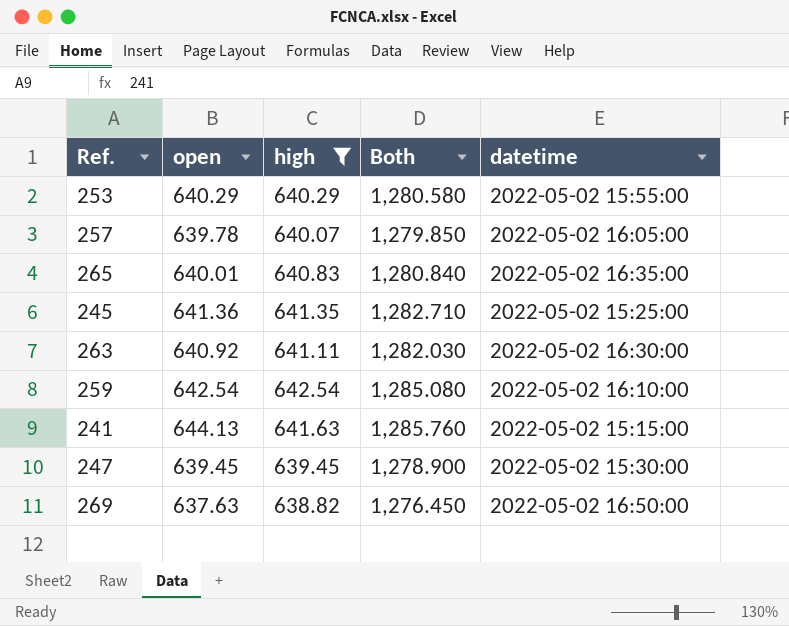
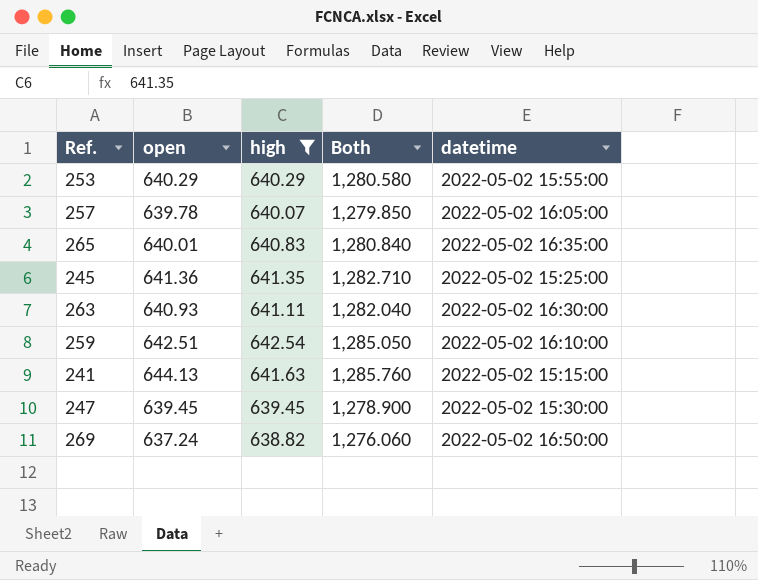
263 | open: 640.92 -> 640.93
263 | Both: 1,282.030 -> 1,282.040
259 | open: 642.54 -> 642.51
259 | Both: 1,285.080 -> 1,285.050
269 | open: 637.63 -> 637.24
269 | Both: 1,276.450 -> 1,276.060

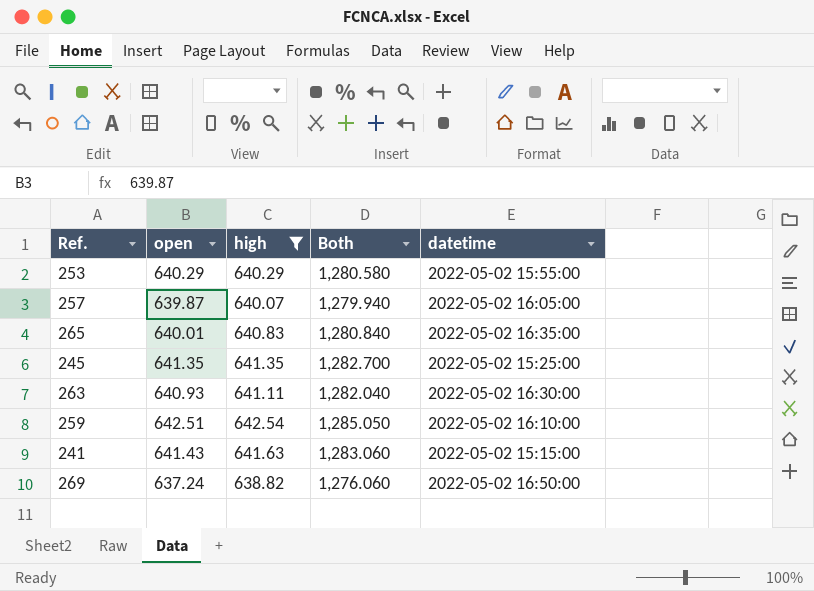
row 247: 639.45 | 639.45 | 1,278.900 | 2022-05-02 15:30:00 -> none
257 | open: 639.78 -> 639.87
257 | Both: 1,279.850 -> 1,279.940
245 | open: 641.36 -> 641.35
245 | Both: 1,282.710 -> 1,282.700
241 | open: 644.13 -> 641.43
241 | Both: 1,285.760 -> 1,283.060

